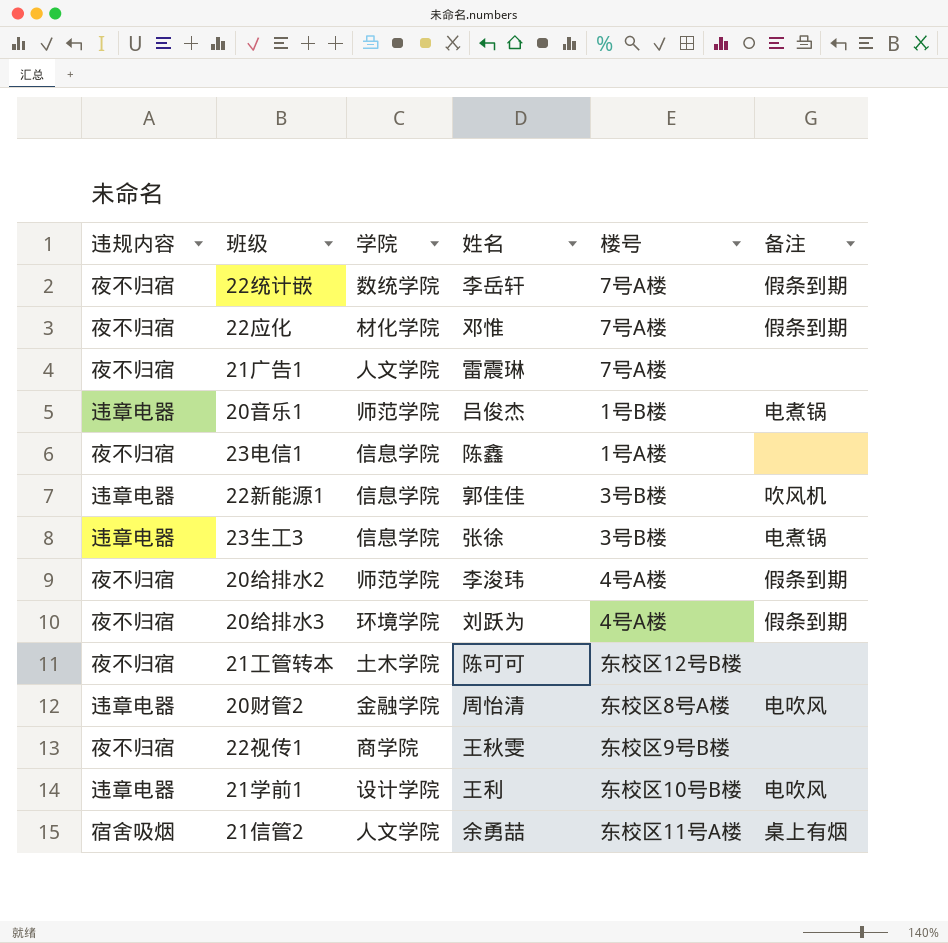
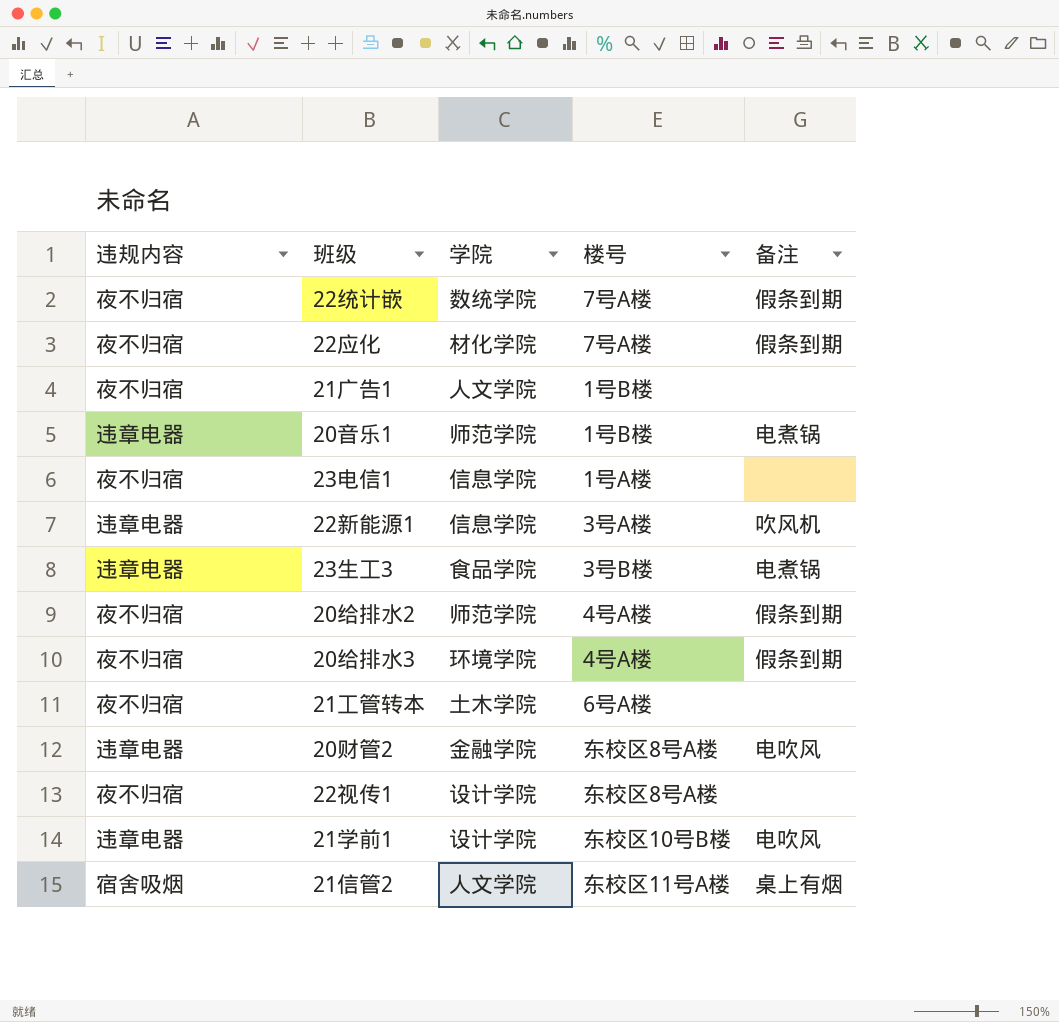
column 姓名 | position: 4 -> none
21广告1 | 楼号: 7号A楼 -> 1号B楼
22新能源1 | 楼号: 3号B楼 -> 3号A楼
23生工3 | 学院: 信息学院 -> 食品学院
21工管转本 | 楼号: 东校区12号B楼 -> 6号A楼
22视传1 | 学院: 商学院 -> 设计学院
22视传1 | 楼号: 东校区9号B楼 -> 东校区8号A楼

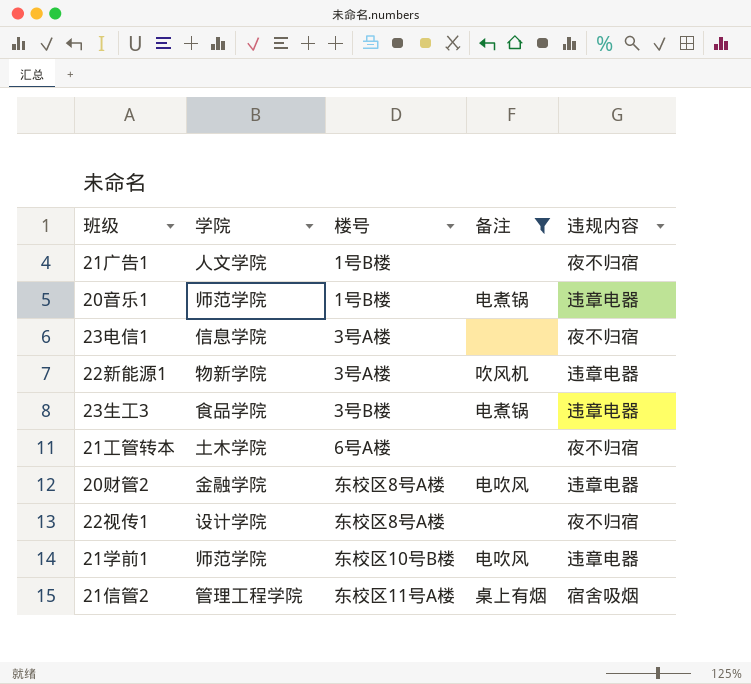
filter: none -> 备注 != 假条到期
column 违规内容 | position: 1 -> 5
23电信1 | 楼号: 1号A楼 -> 3号A楼
22新能源1 | 学院: 信息学院 -> 物新学院
21学前1 | 学院: 设计学院 -> 师范学院
21信管2 | 学院: 人文学院 -> 管理工程学院

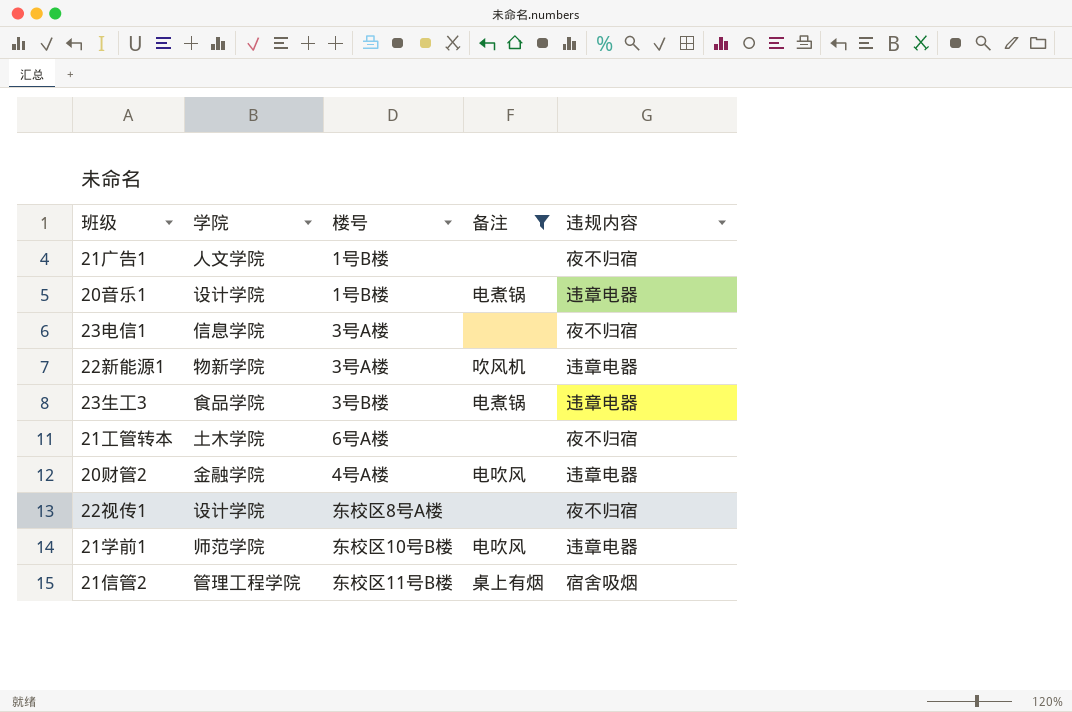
20音乐1 | 学院: 师范学院 -> 设计学院
20财管2 | 楼号: 东校区8号A楼 -> 4号A楼
21信管2 | 楼号: 东校区11号A楼 -> 东校区11号B楼

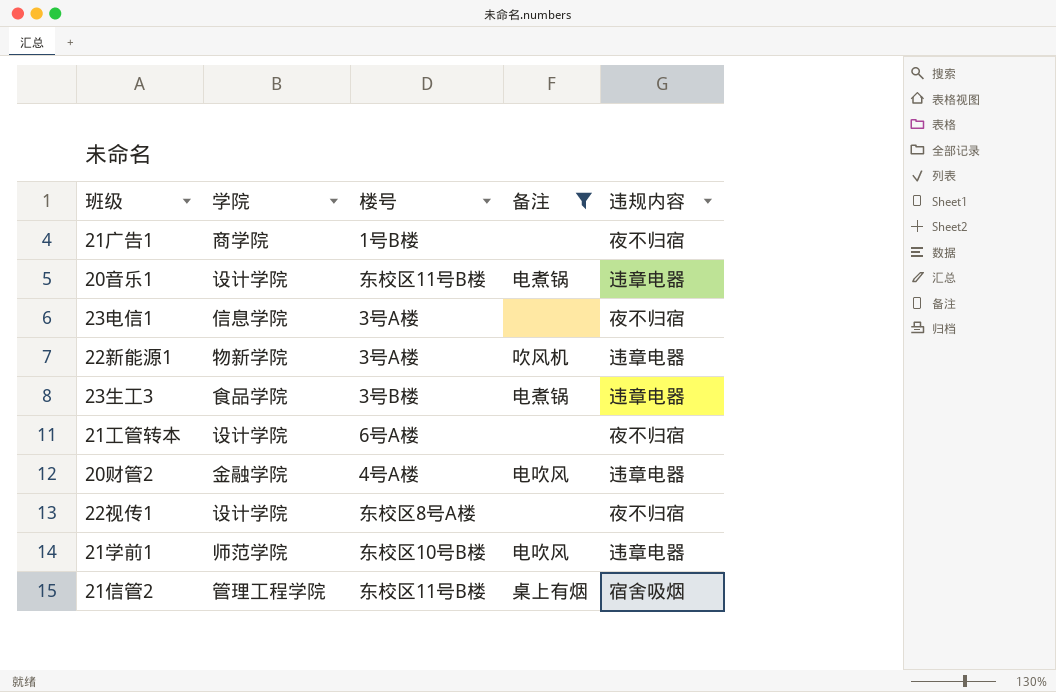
21广告1 | 学院: 人文学院 -> 商学院
20音乐1 | 楼号: 1号B楼 -> 东校区11号B楼
21工管转本 | 学院: 土木学院 -> 设计学院

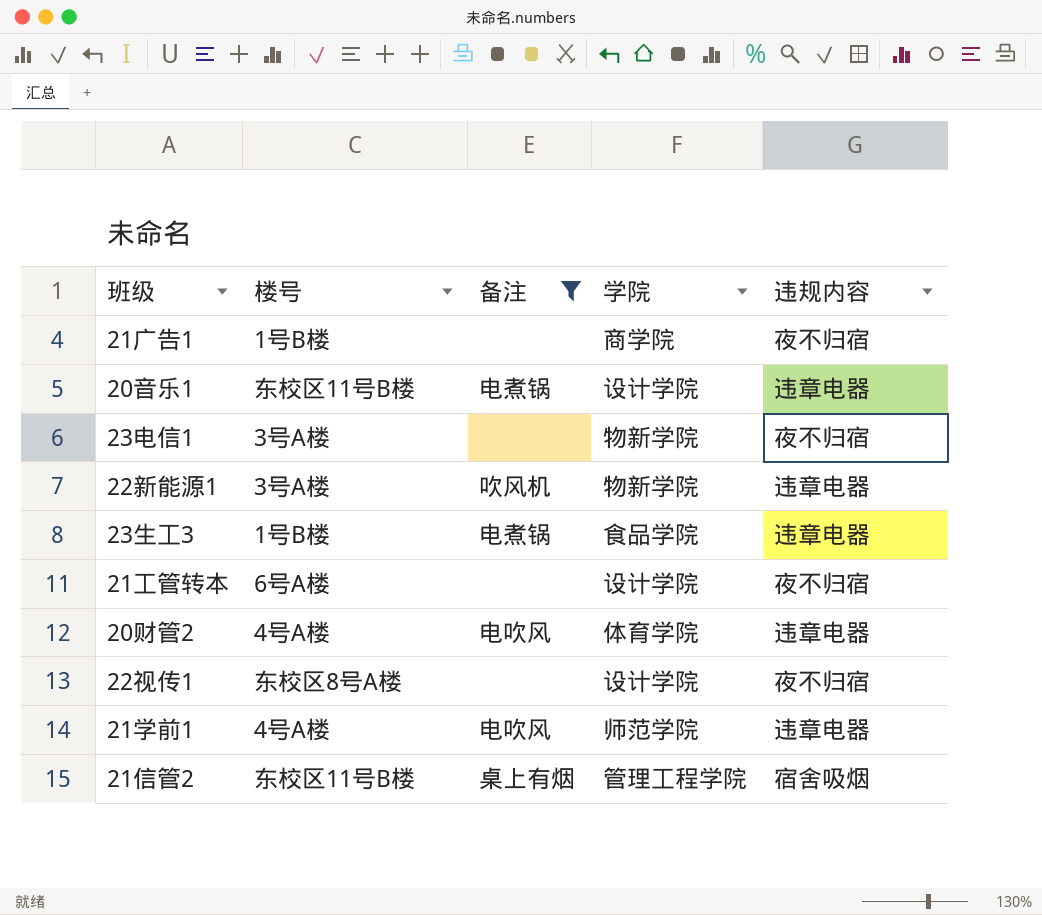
column 学院 | position: 2 -> 4
23电信1 | 学院: 信息学院 -> 物新学院
23生工3 | 楼号: 3号B楼 -> 1号B楼
20财管2 | 学院: 金融学院 -> 体育学院
21学前1 | 楼号: 东校区10号B楼 -> 4号A楼

